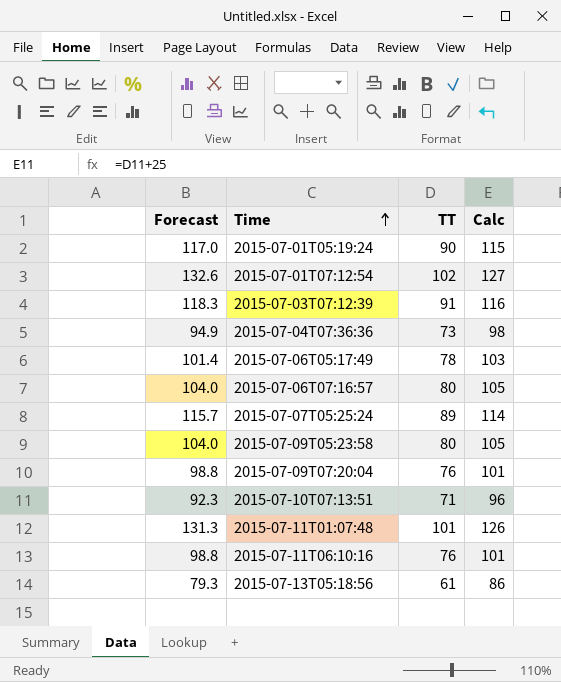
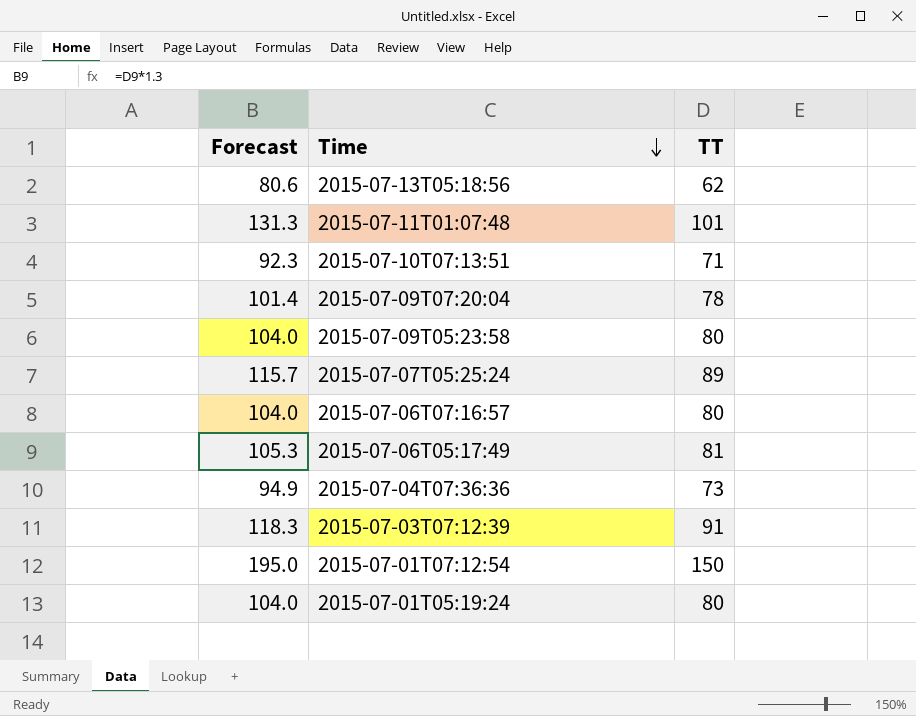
row order: Time ascending -> Time descending
column Calc | formula: [TT] + 25 -> none
row 2015-07-11T06:10:16: 98.8 | 76 | 101 -> none
2015-07-13T05:18:56 | Forecast: 79.3 -> 80.6
2015-07-13T05:18:56 | TT: 61 -> 62
2015-07-09T07:20:04 | Forecast: 98.8 -> 101.4
2015-07-09T07:20:04 | TT: 76 -> 78
2015-07-06T05:17:49 | Forecast: 101.4 -> 105.3
2015-07-06T05:17:49 | TT: 78 -> 81
2015-07-01T07:12:54 | Forecast: 132.6 -> 195.0
2015-07-01T07:12:54 | TT: 102 -> 150
2015-07-01T05:19:24 | Forecast: 117.0 -> 104.0
2015-07-01T05:19:24 | TT: 90 -> 80

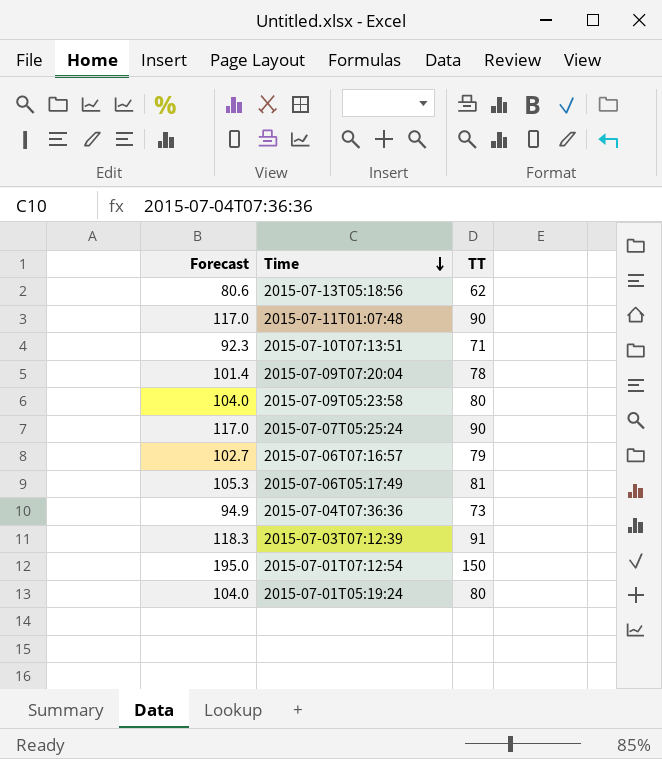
2015-07-11T01:07:48 | Forecast: 131.3 -> 117.0
2015-07-11T01:07:48 | TT: 101 -> 90
2015-07-07T05:25:24 | Forecast: 115.7 -> 117.0
2015-07-07T05:25:24 | TT: 89 -> 90
2015-07-06T07:16:57 | Forecast: 104.0 -> 102.7
2015-07-06T07:16:57 | TT: 80 -> 79

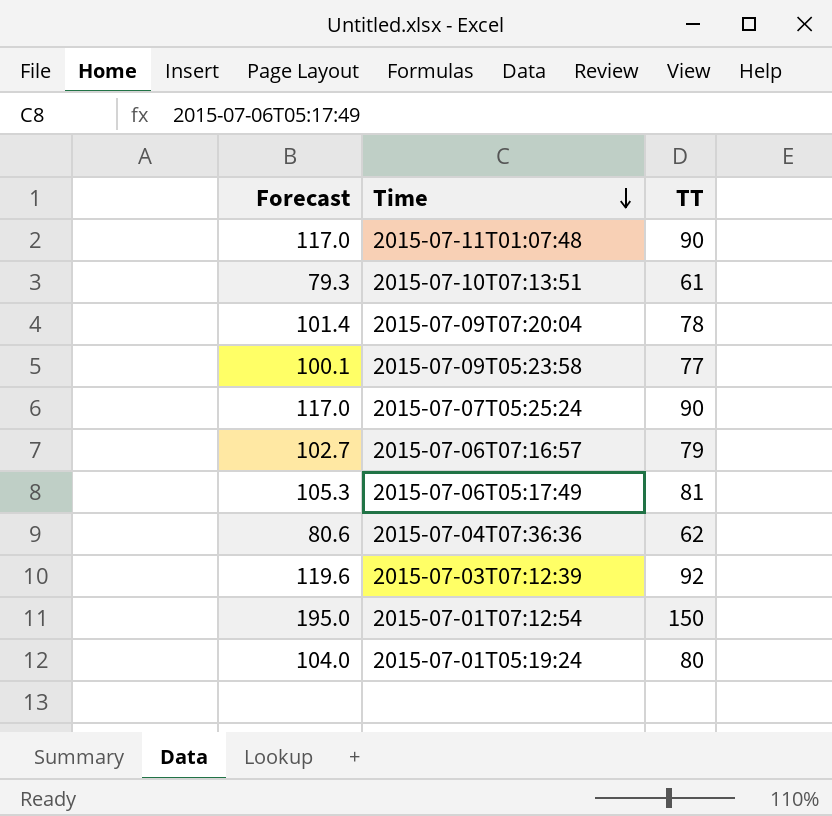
row 2015-07-13T05:18:56: 80.6 | 62 -> none
2015-07-10T07:13:51 | Forecast: 92.3 -> 79.3
2015-07-10T07:13:51 | TT: 71 -> 61
2015-07-09T05:23:58 | Forecast: 104.0 -> 100.1
2015-07-09T05:23:58 | TT: 80 -> 77
2015-07-04T07:36:36 | Forecast: 94.9 -> 80.6
2015-07-04T07:36:36 | TT: 73 -> 62
2015-07-03T07:12:39 | Forecast: 118.3 -> 119.6
2015-07-03T07:12:39 | TT: 91 -> 92

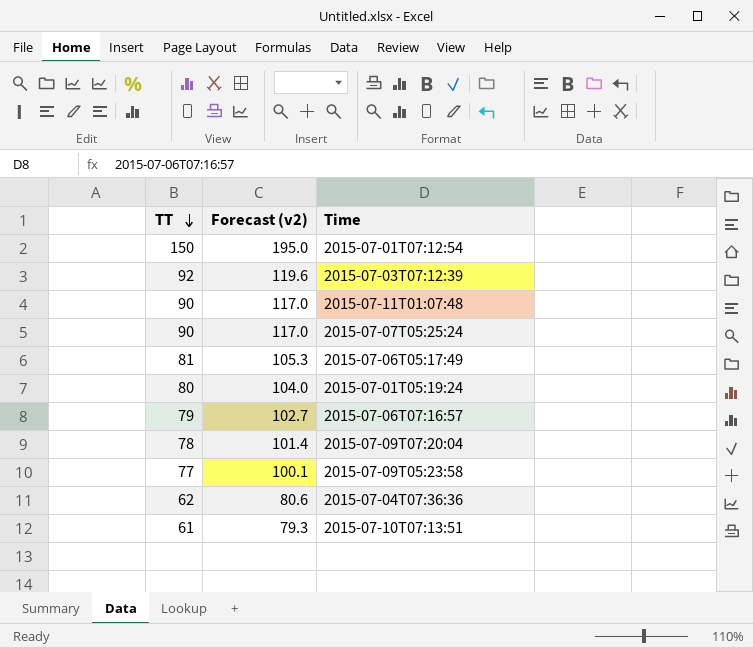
row order: Time descending -> TT descending
column TT | position: 3 -> 1
column name: Forecast -> Forecast (v2)

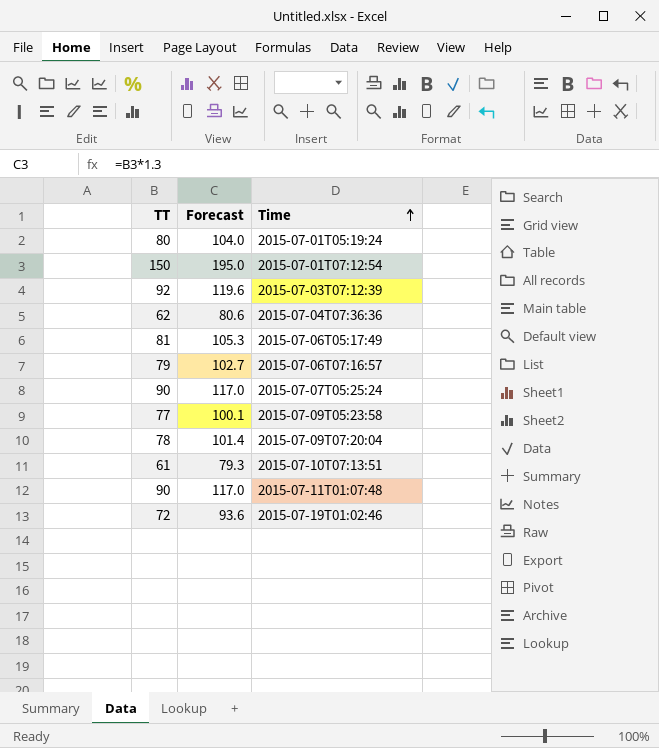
row order: TT descending -> Time ascending
column name: Forecast (v2) -> Forecast
row 2015-07-19T01:02:46: none -> 72 | 93.6

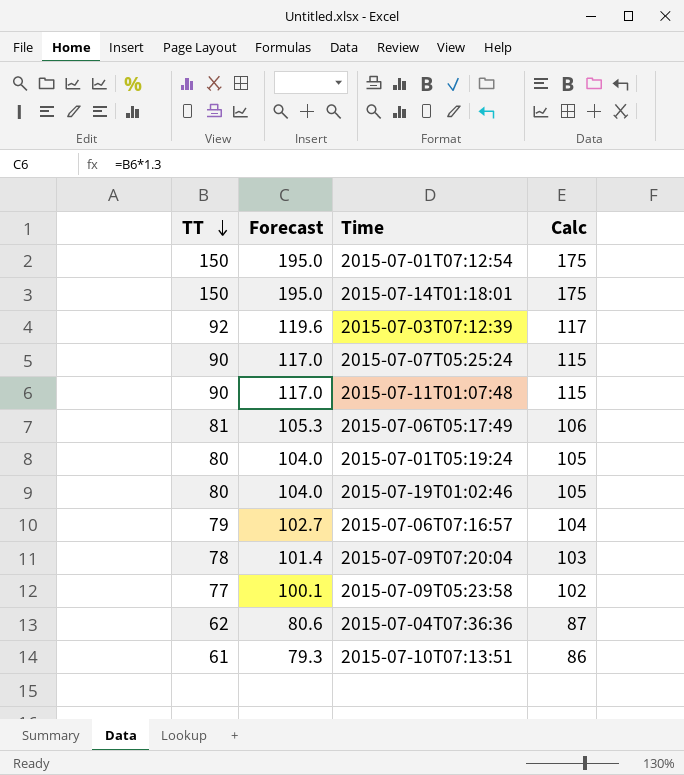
row order: Time ascending -> TT descending
column Calc | formula: none -> [TT] + 25
row 2015-07-14T01:18:01: none -> 150 | 195.0 | 175
2015-07-19T01:02:46 | TT: 72 -> 80
2015-07-19T01:02:46 | Forecast: 93.6 -> 104.0

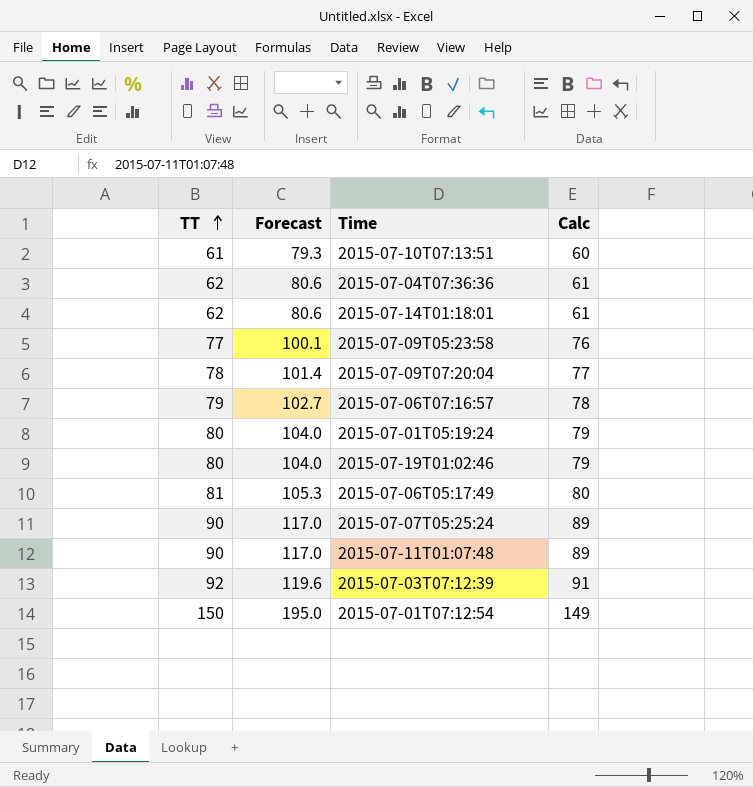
row order: TT descending -> TT ascending
column Calc | formula: [TT] + 25 -> [TT] - 1
2015-07-14T01:18:01 | TT: 150 -> 62
2015-07-14T01:18:01 | Forecast: 195.0 -> 80.6

